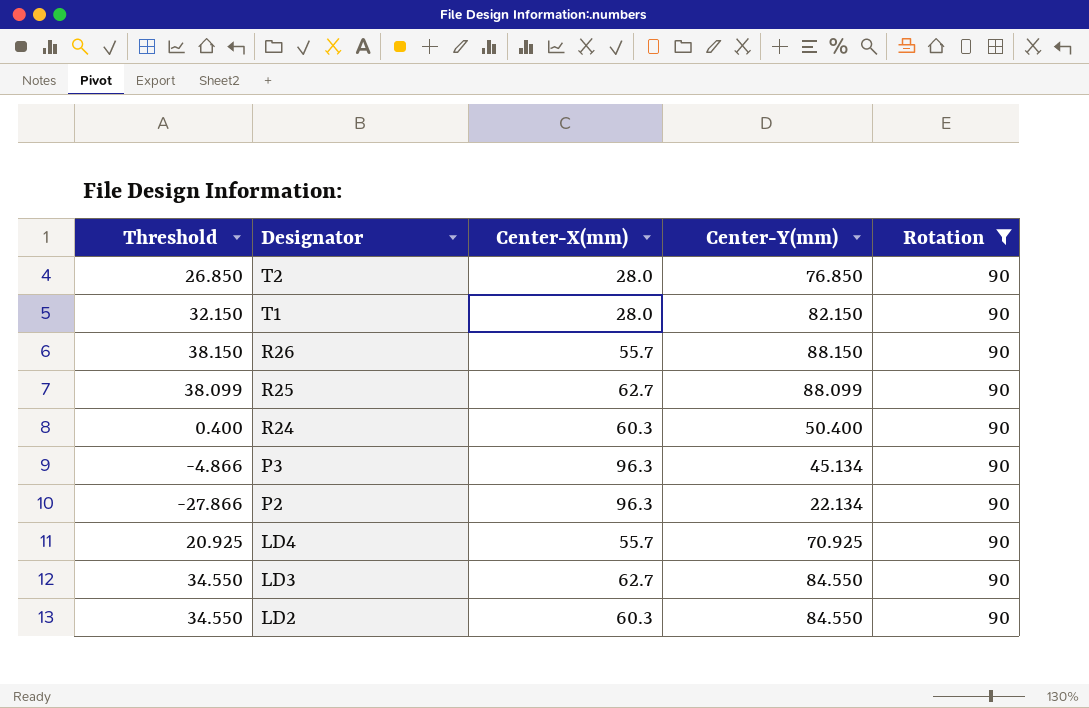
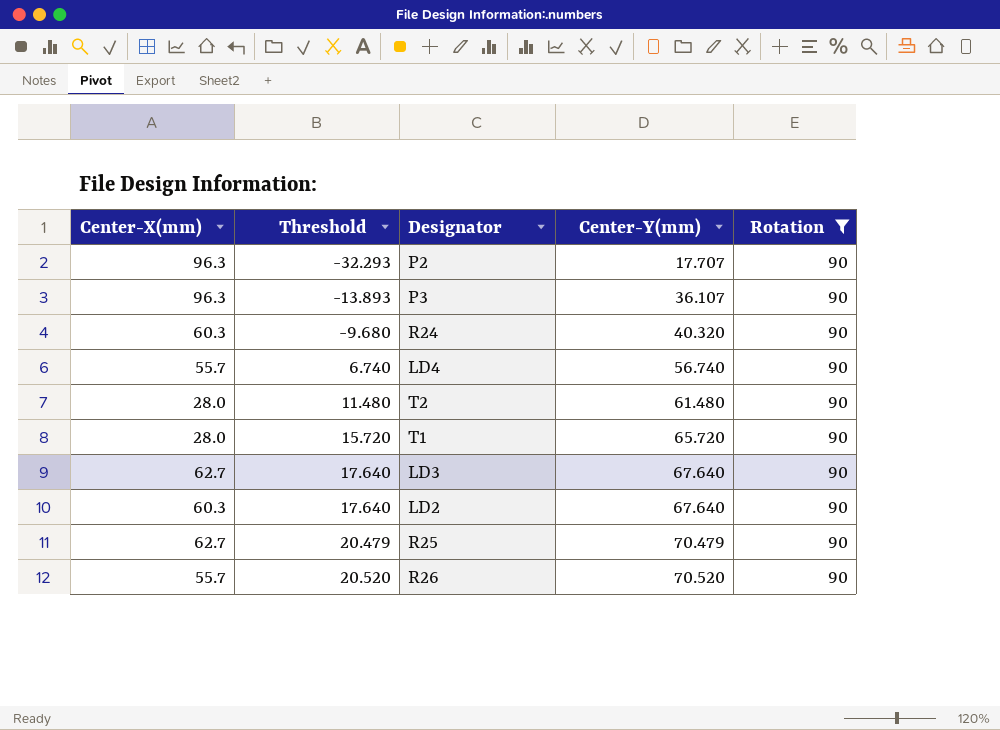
row order: Designator descending -> Threshold ascending
column Center-X(mm) | position: 3 -> 1
P2 | Threshold: -27.866 -> -32.293
P2 | Center-Y(mm): 22.134 -> 17.707
P3 | Threshold: -4.866 -> -13.893
P3 | Center-Y(mm): 45.134 -> 36.107
R24 | Threshold: 0.400 -> -9.680
R24 | Center-Y(mm): 50.400 -> 40.320
LD4 | Threshold: 20.925 -> 6.740
LD4 | Center-Y(mm): 70.925 -> 56.740
T2 | Threshold: 26.850 -> 11.480
T2 | Center-Y(mm): 76.850 -> 61.480
T1 | Threshold: 32.150 -> 15.720
T1 | Center-Y(mm): 82.150 -> 65.720
LD3 | Threshold: 34.550 -> 17.640
LD3 | Center-Y(mm): 84.550 -> 67.640
LD2 | Threshold: 34.550 -> 17.640
LD2 | Center-Y(mm): 84.550 -> 67.640
R25 | Threshold: 38.099 -> 20.479
R25 | Center-Y(mm): 88.099 -> 70.479
R26 | Threshold: 38.150 -> 20.520
R26 | Center-Y(mm): 88.150 -> 70.520

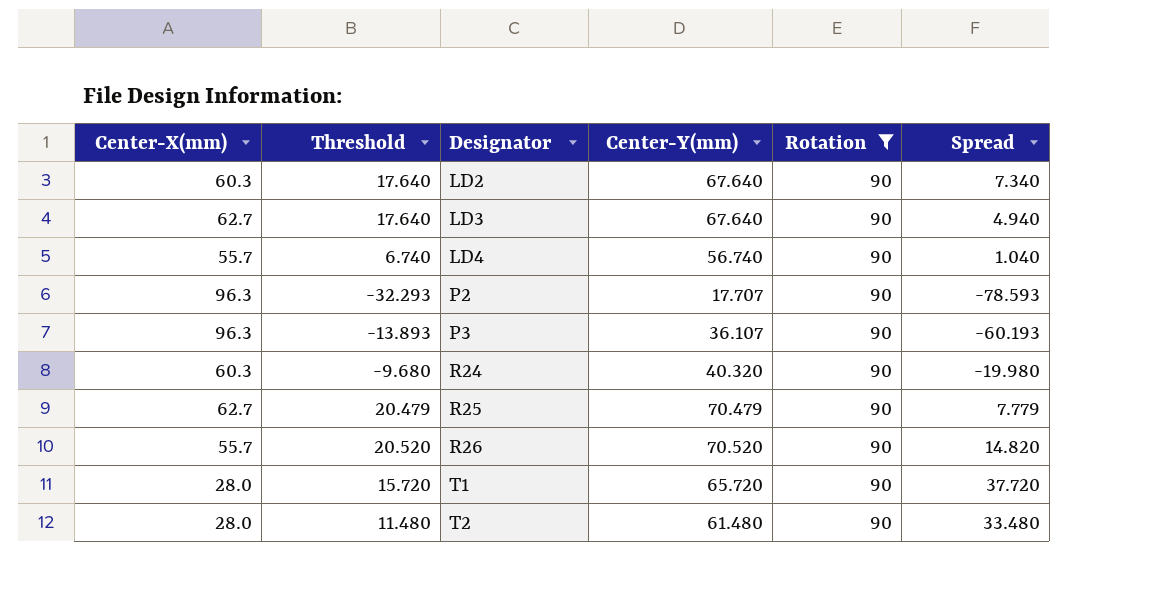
row order: Threshold ascending -> Designator ascending
column Spread | formula: none -> [Center-Y(mm)] - [Center-X(mm)]

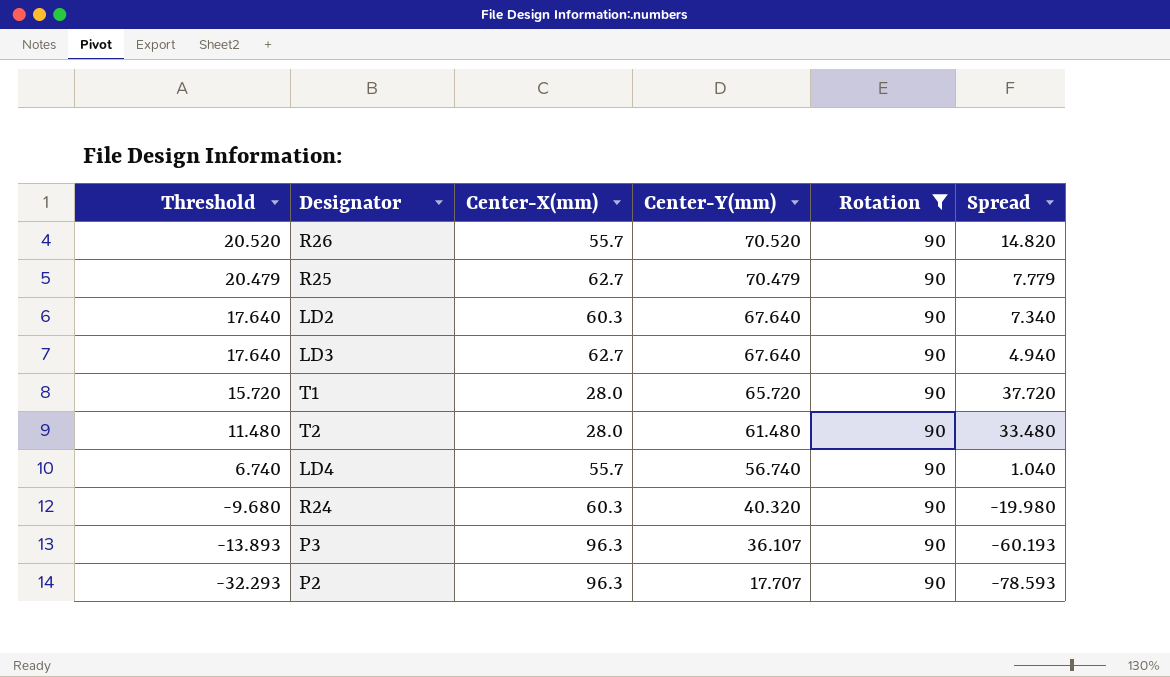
row order: Designator ascending -> Threshold descending
column Center-X(mm) | position: 1 -> 3

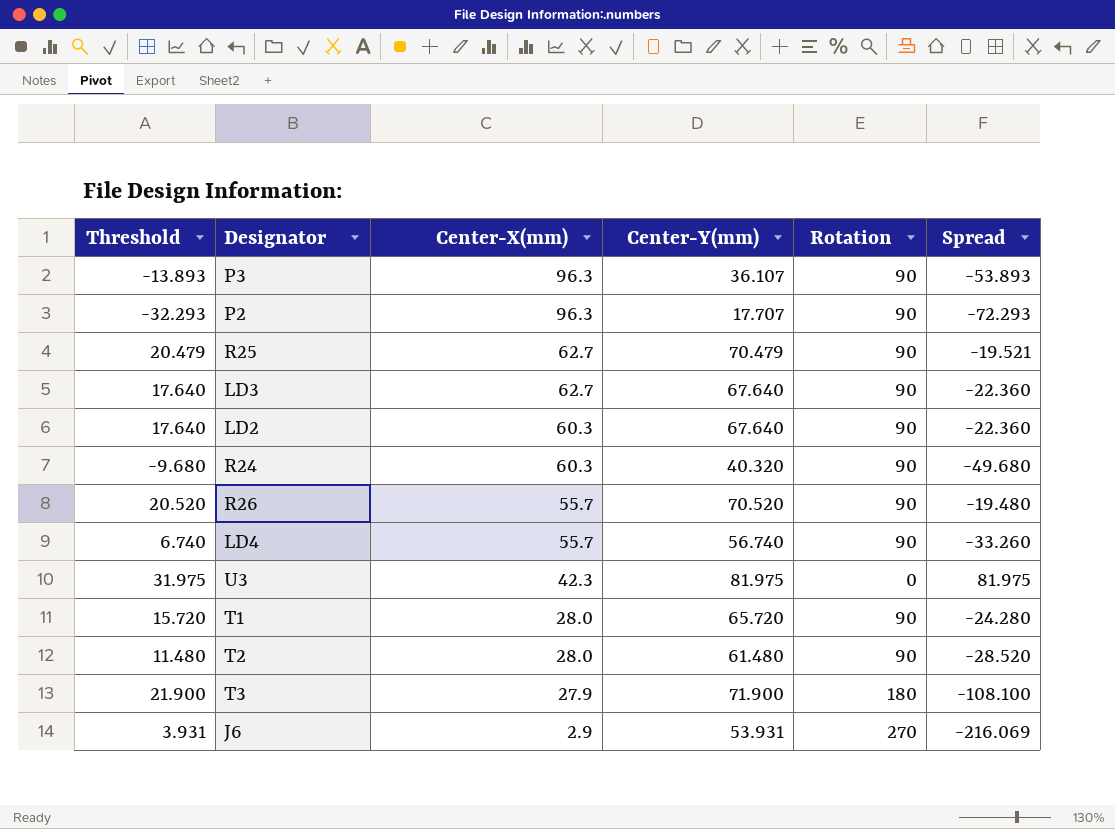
filter: Rotation = 90 -> none
row order: Threshold descending -> Center-X(mm) descending
column Spread | formula: [Center-Y(mm)] - [Center-X(mm)] -> [Center-Y(mm)] - [Rotation]

